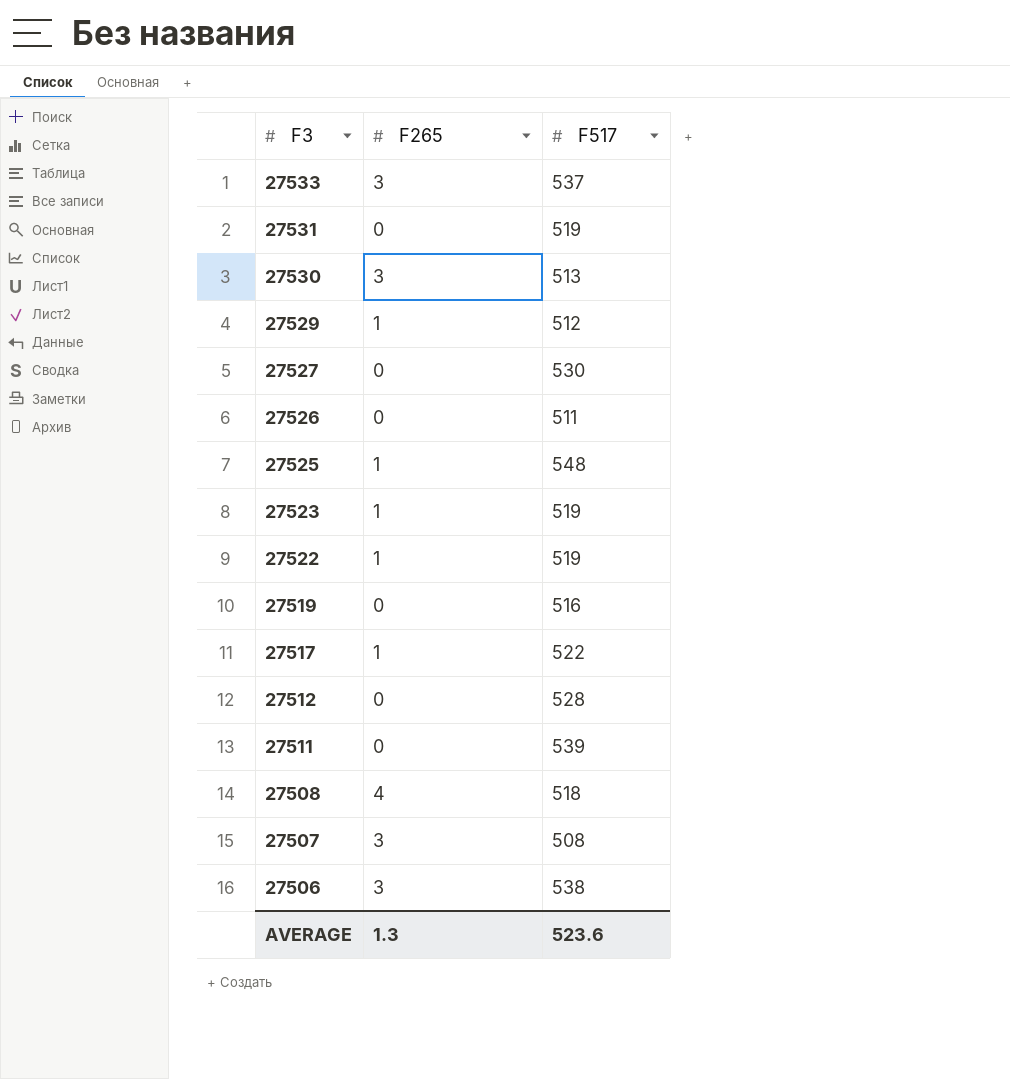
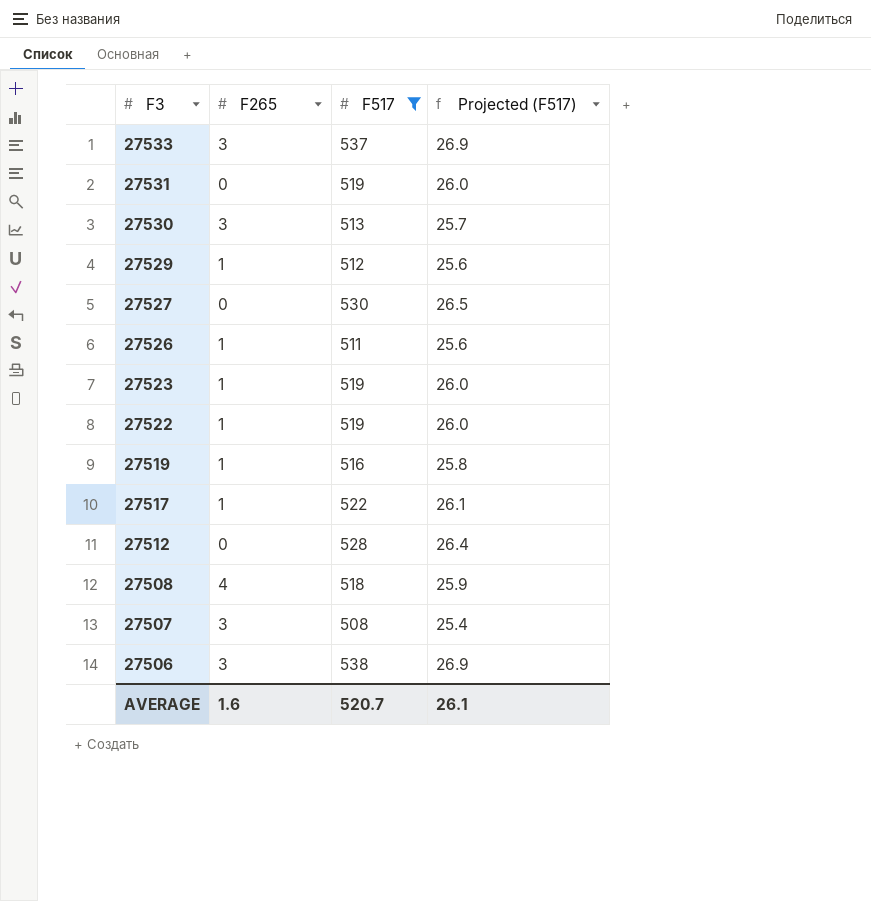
filter: none -> F517 <= 538
column Projected (F517) | formula: none -> [F517] * 0.05
27526 | F265: 0 -> 1
27519 | F265: 0 -> 1
AVERAGE | F265: 1.3 -> 1.6
AVERAGE | F517: 523.6 -> 520.7

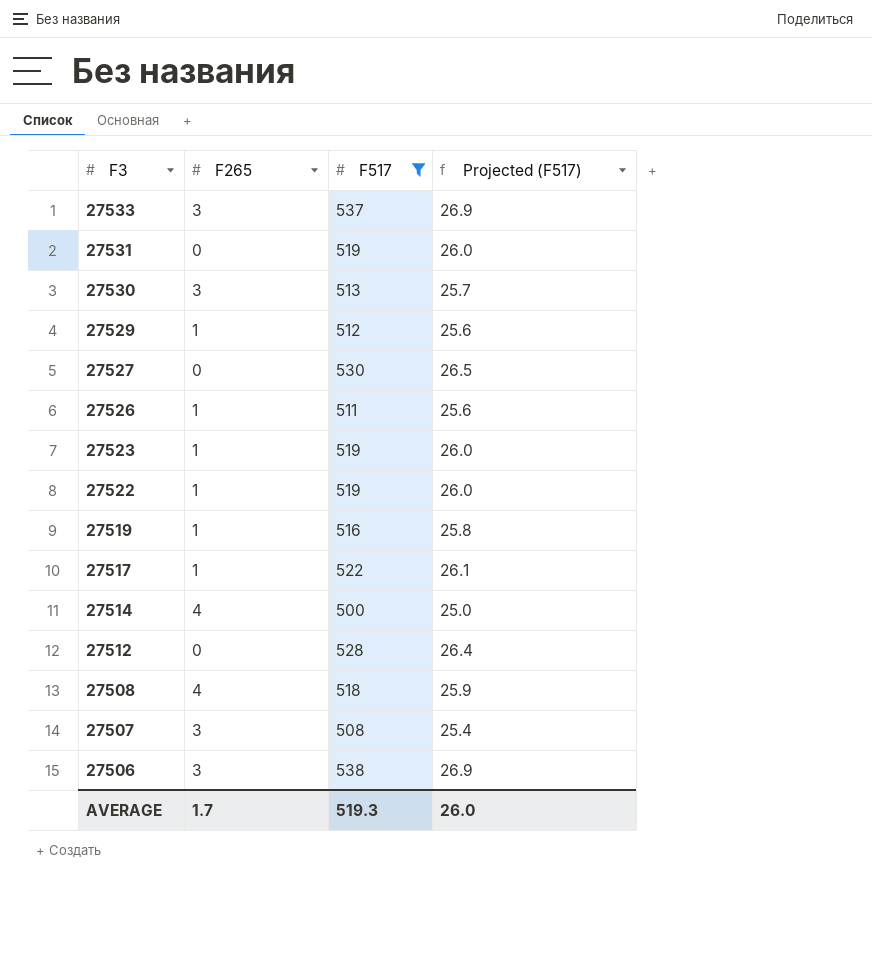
row 27514: none -> 4 | 500 | 25.0
AVERAGE | F265: 1.6 -> 1.7
AVERAGE | F517: 520.7 -> 519.3
AVERAGE | Projected (F517): 26.1 -> 26.0

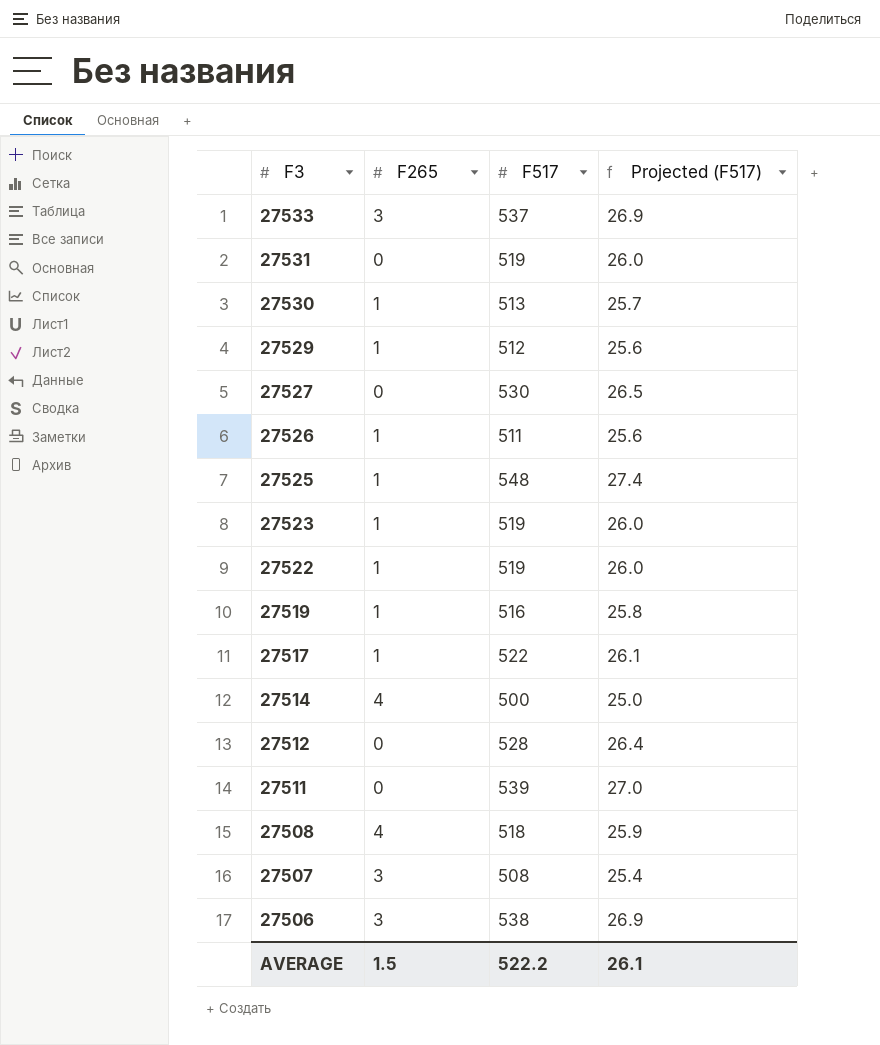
filter: F517 <= 538 -> none
27530 | F265: 3 -> 1
AVERAGE | F265: 1.7 -> 1.5
AVERAGE | F517: 519.3 -> 522.2
AVERAGE | Projected (F517): 26.0 -> 26.1

